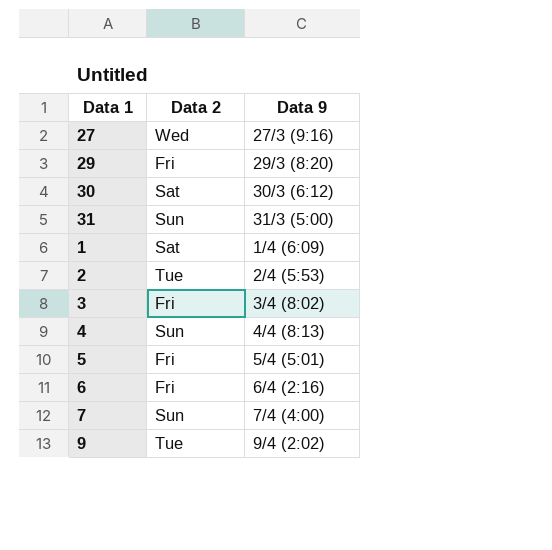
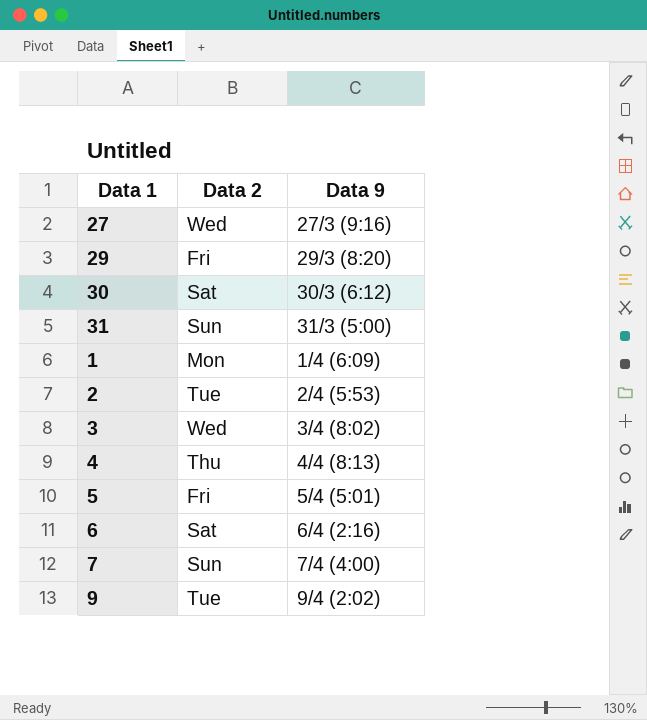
1 | Data 2: Sat -> Mon
3 | Data 2: Fri -> Wed
4 | Data 2: Sun -> Thu
6 | Data 2: Fri -> Sat

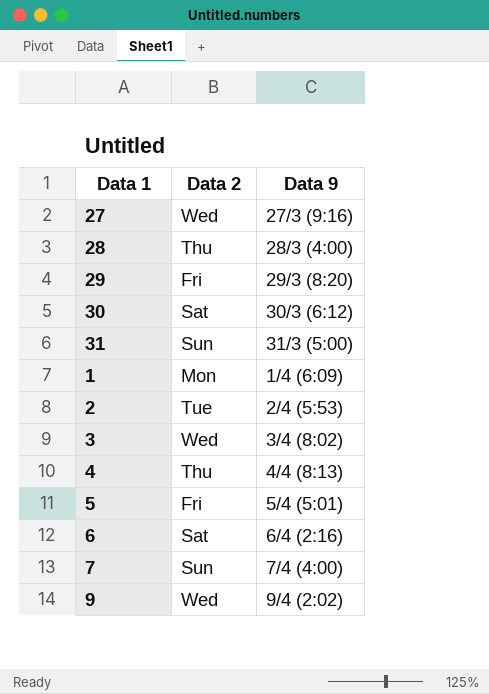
row 28: none -> Thu | 28/3 (4:00)
9 | Data 2: Tue -> Wed

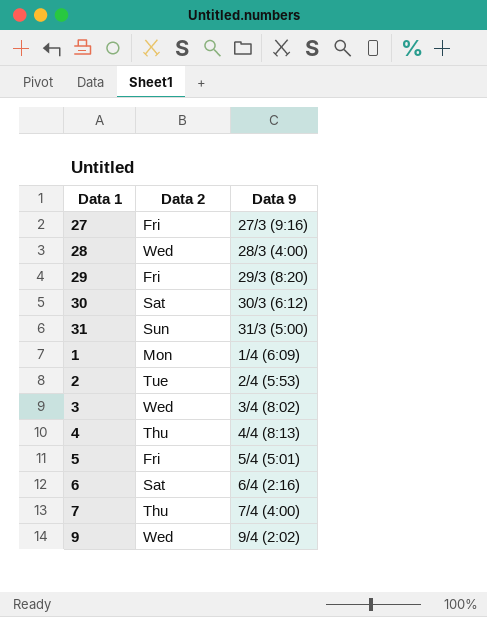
27 | Data 2: Wed -> Fri
28 | Data 2: Thu -> Wed
7 | Data 2: Sun -> Thu

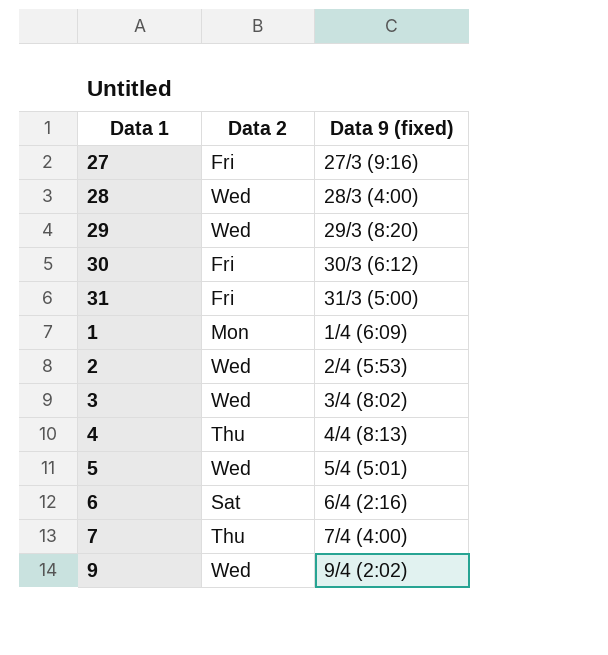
column name: Data 9 -> Data 9 (fixed)
29 | Data 2: Fri -> Wed
30 | Data 2: Sat -> Fri
31 | Data 2: Sun -> Fri
2 | Data 2: Tue -> Wed
5 | Data 2: Fri -> Wed

